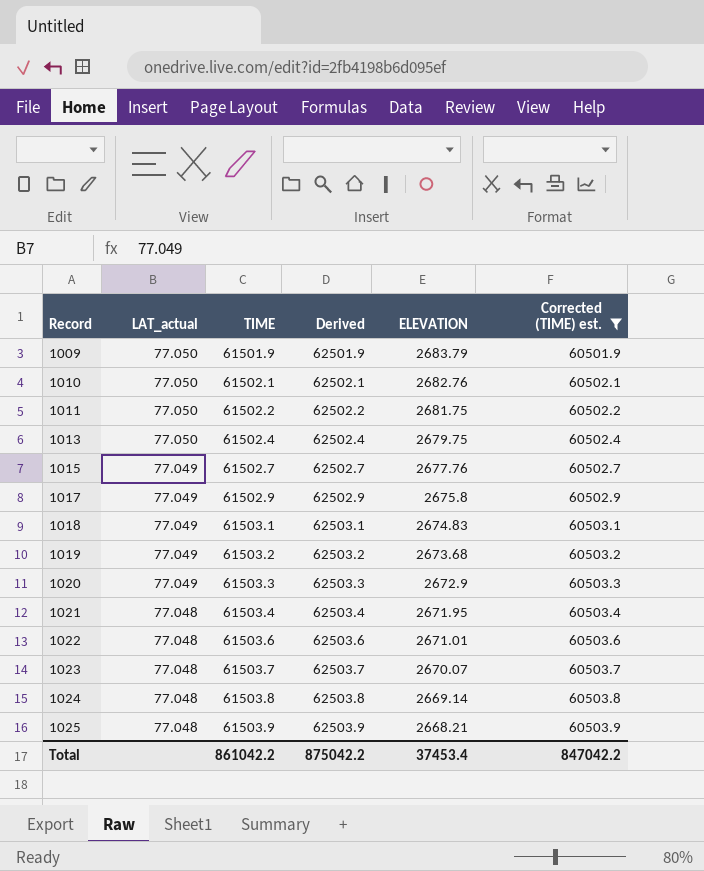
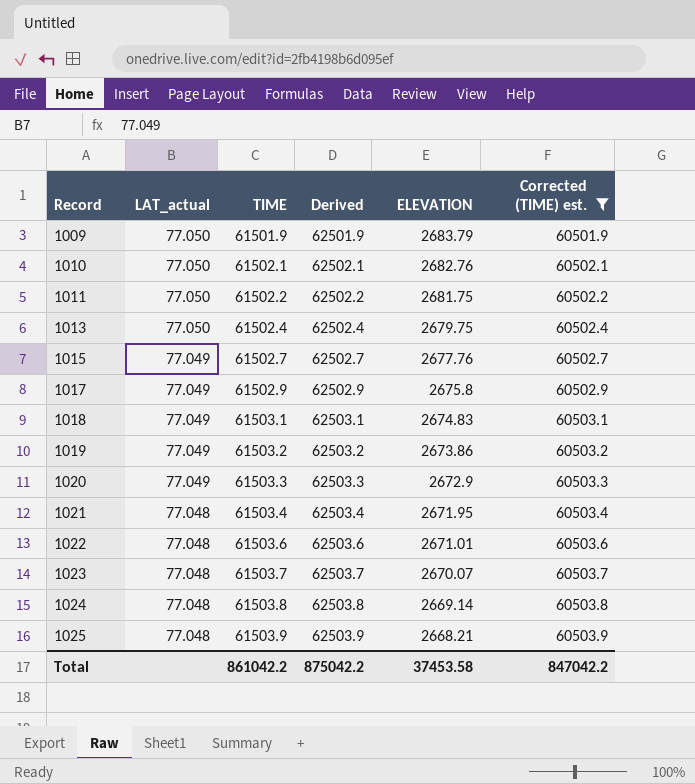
1019 | ELEVATION: 2673.68 -> 2673.86
Total | ELEVATION: 37453.4 -> 37453.58

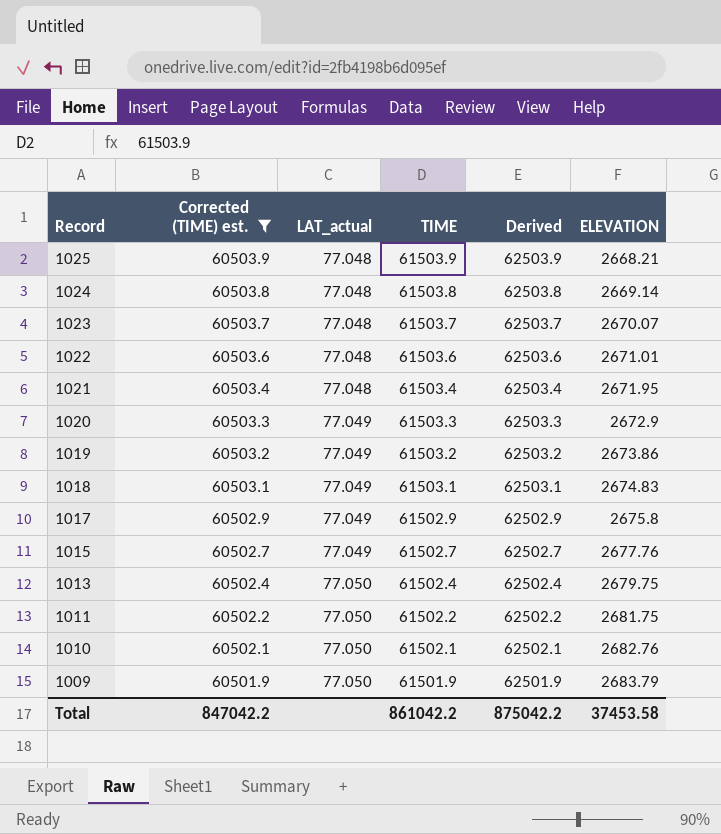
row order: Record ascending -> Record descending
column Corrected (TIME) est. | position: 6 -> 2

